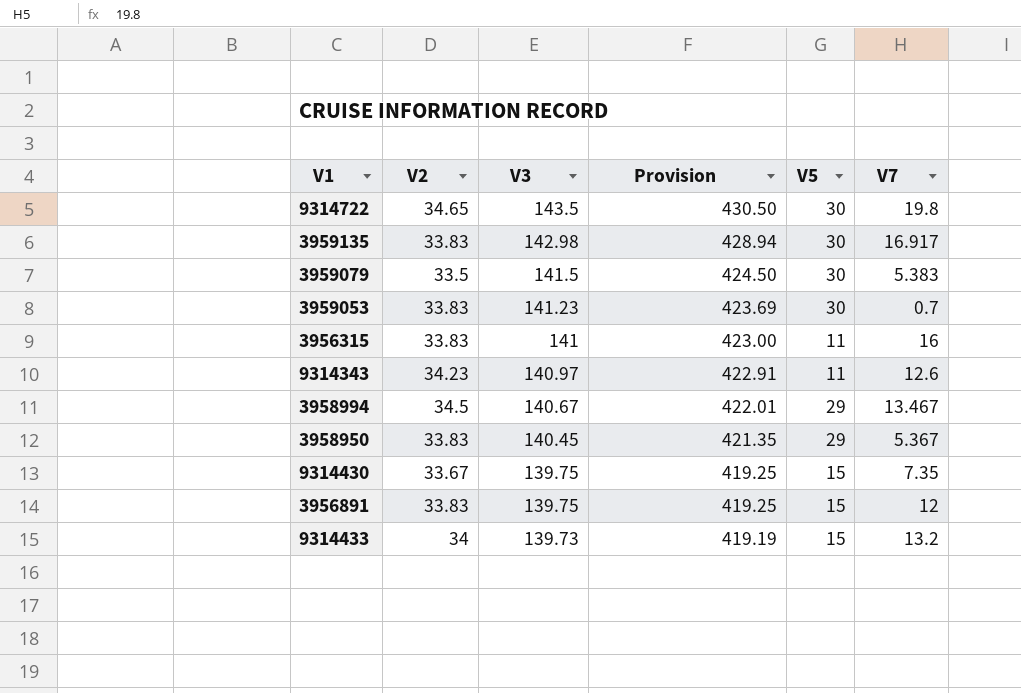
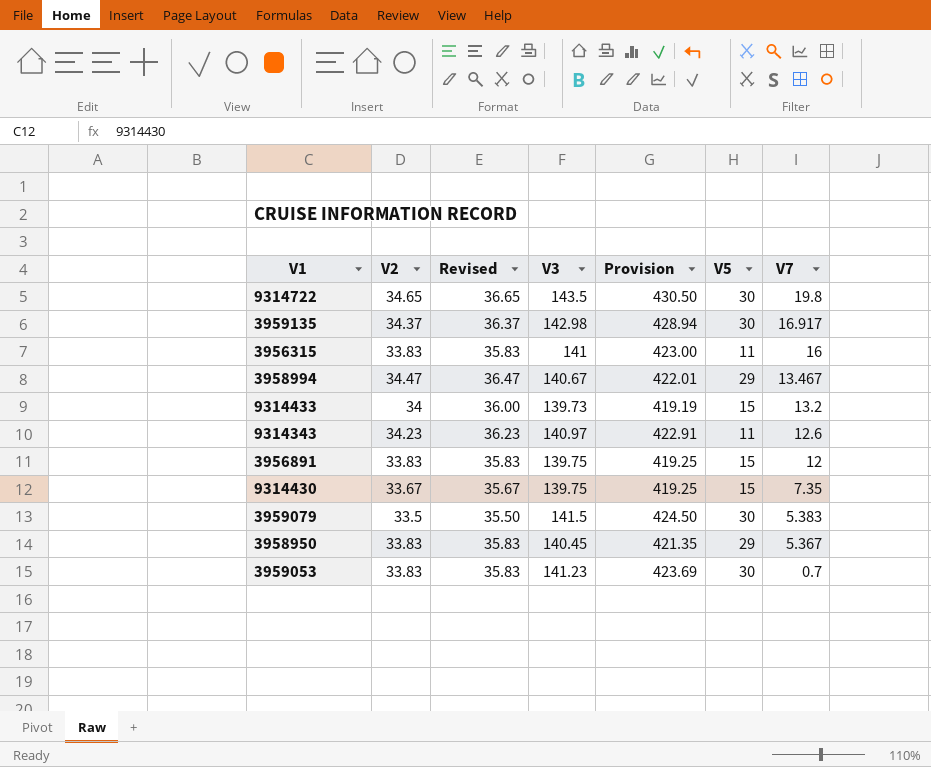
row order: V3 descending -> V7 descending
column Revised | formula: none -> [V2] + 2
3959135 | V2: 33.83 -> 34.37
3958994 | V2: 34.5 -> 34.47

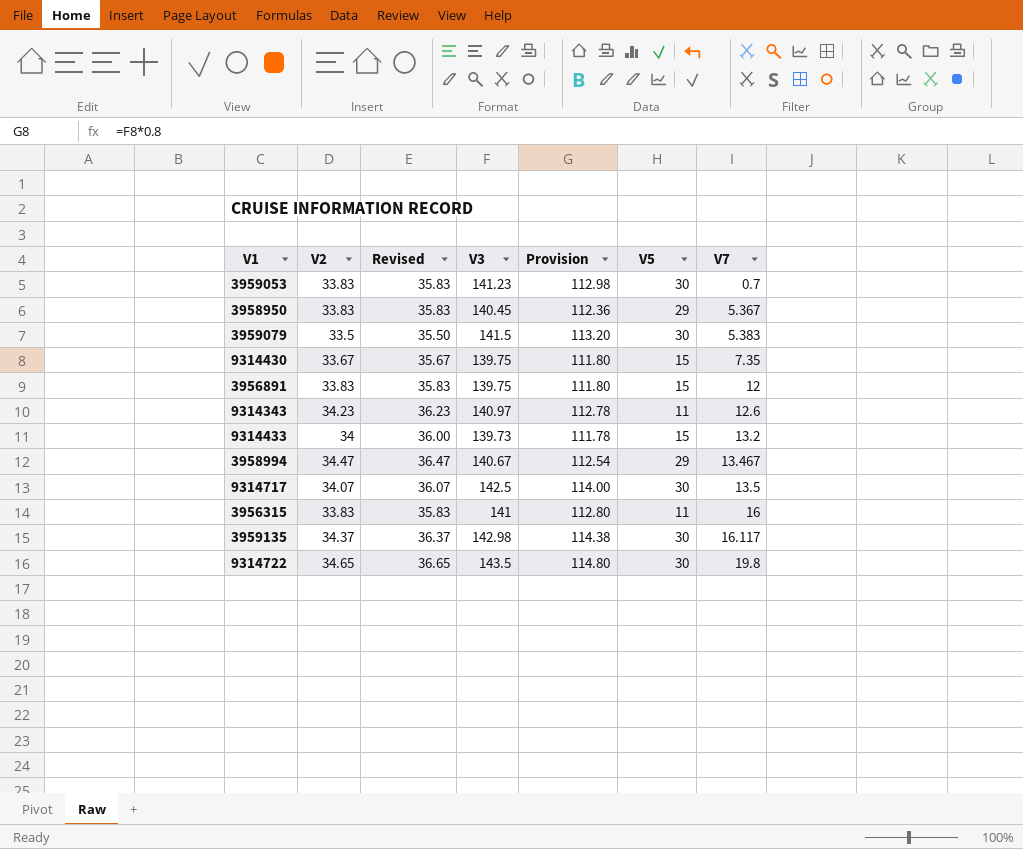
row order: V7 descending -> V7 ascending
column Provision | formula: [V3] * 3 -> [V3] * 0.8
row 9314717: none -> 34.07 | 36.07 | 142.5 | 114.00 | 30 | 13.5
3959135 | V7: 16.917 -> 16.117

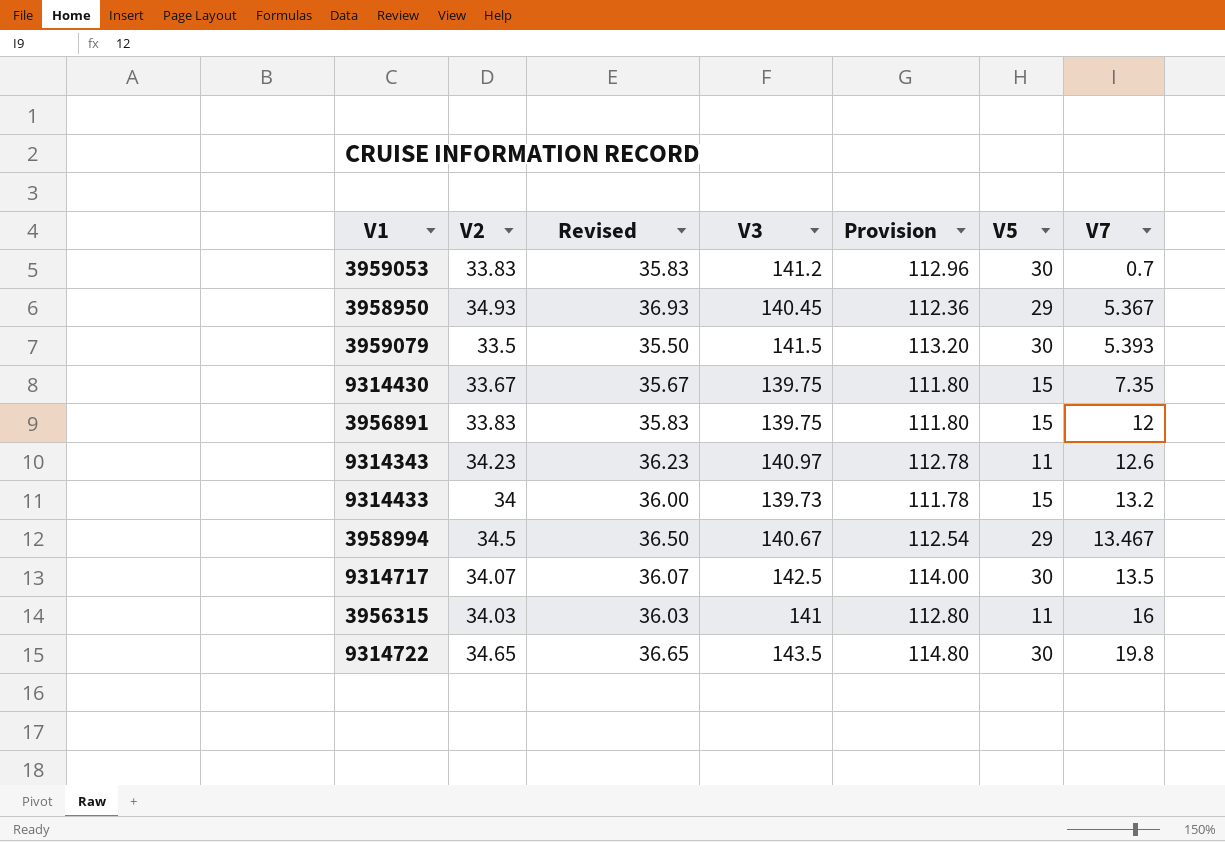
row 3959135: 34.37 | 36.37 | 142.98 | 114.38 | 30 | 16.117 -> none
3959053 | V3: 141.23 -> 141.2
3959053 | Provision: 112.98 -> 112.96
3958950 | V2: 33.83 -> 34.93
3958950 | Revised: 35.83 -> 36.93
3959079 | V7: 5.383 -> 5.393
3958994 | V2: 34.47 -> 34.5
3958994 | Revised: 36.47 -> 36.50
3956315 | V2: 33.83 -> 34.03
3956315 | Revised: 35.83 -> 36.03

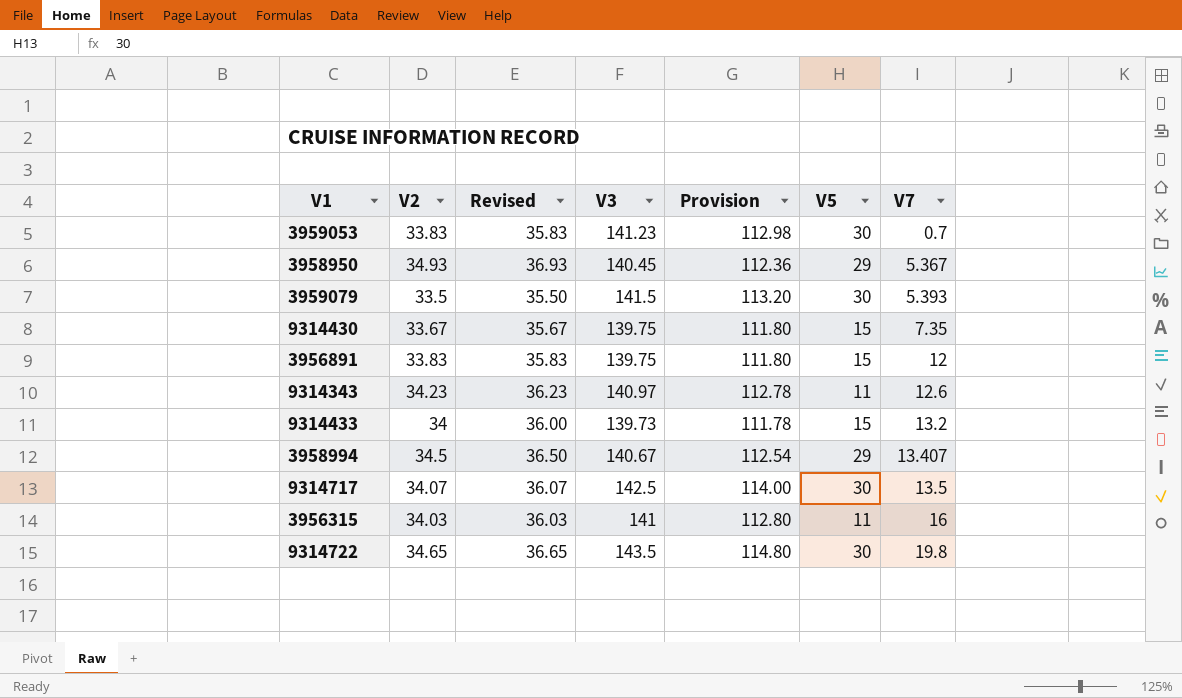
3959053 | V3: 141.2 -> 141.23
3959053 | Provision: 112.96 -> 112.98
3958994 | V7: 13.467 -> 13.407

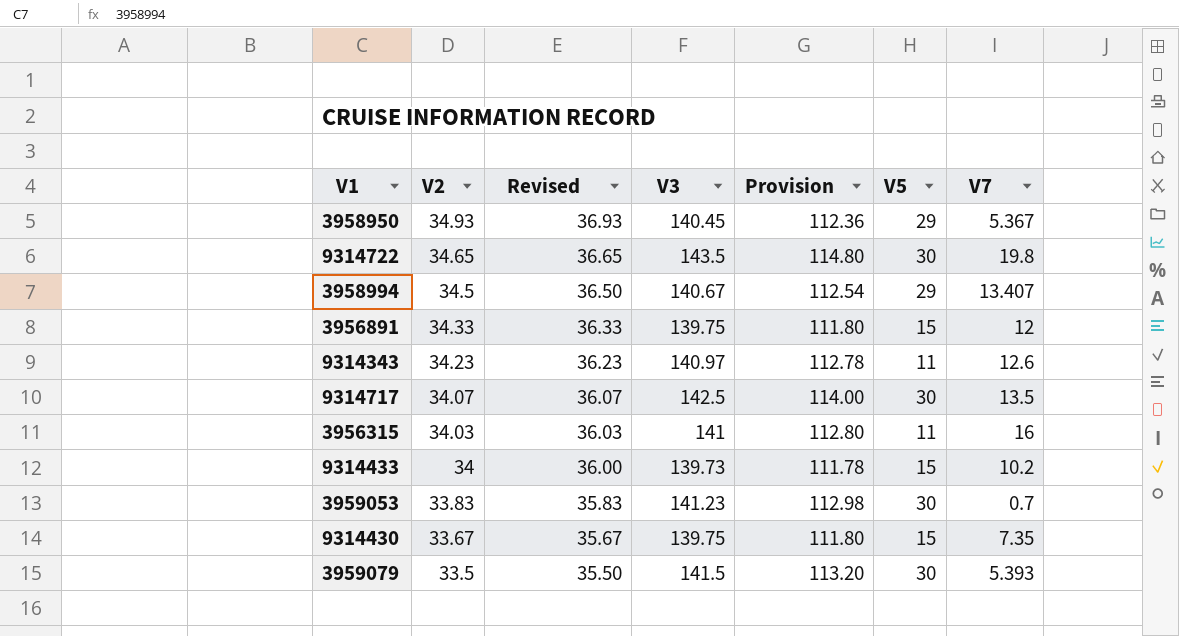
row order: V7 ascending -> V2 descending
3956891 | V2: 33.83 -> 34.33
3956891 | Revised: 35.83 -> 36.33
9314433 | V7: 13.2 -> 10.2

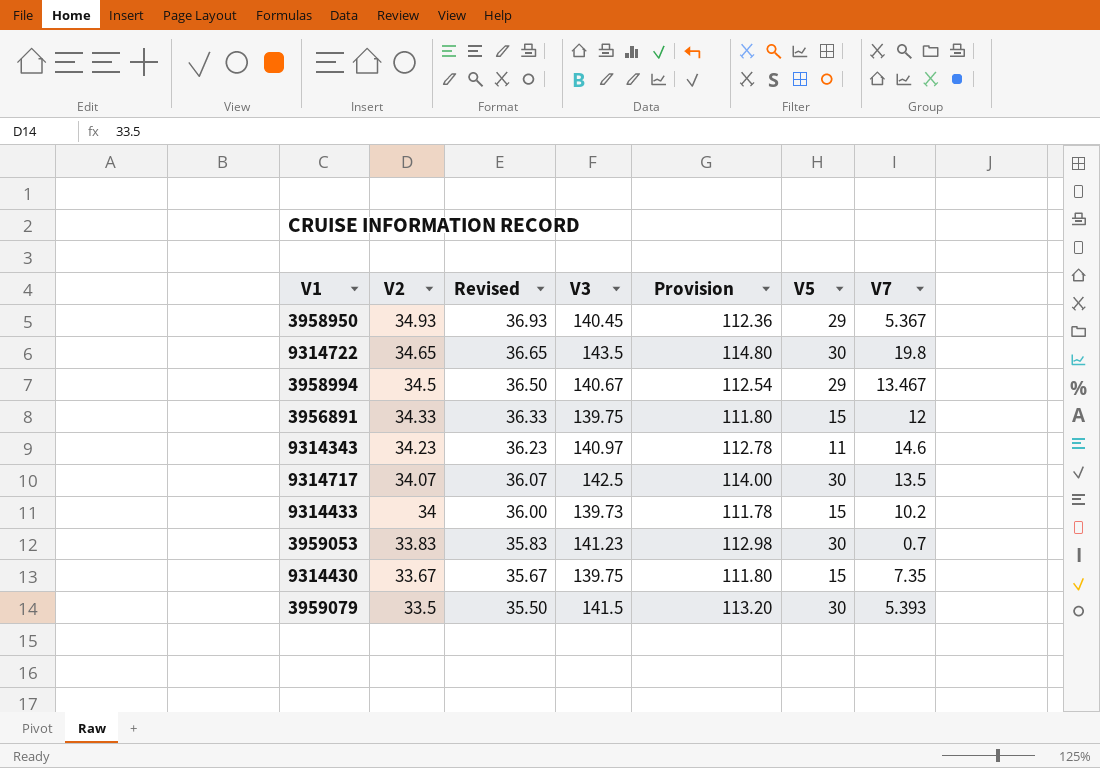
row 3956315: 34.03 | 36.03 | 141 | 112.80 | 11 | 16 -> none
3958994 | V7: 13.407 -> 13.467
9314343 | V7: 12.6 -> 14.6

